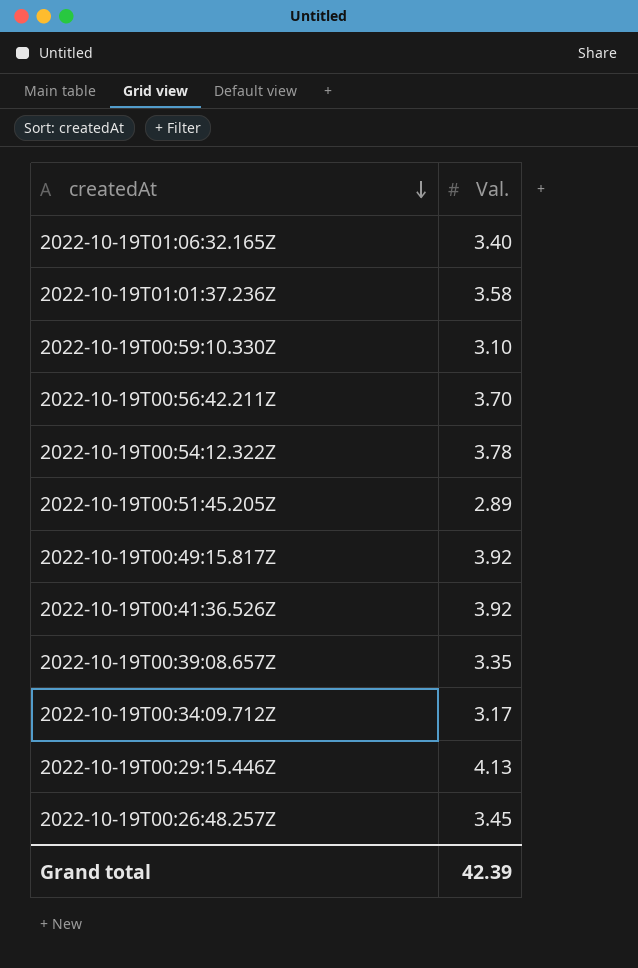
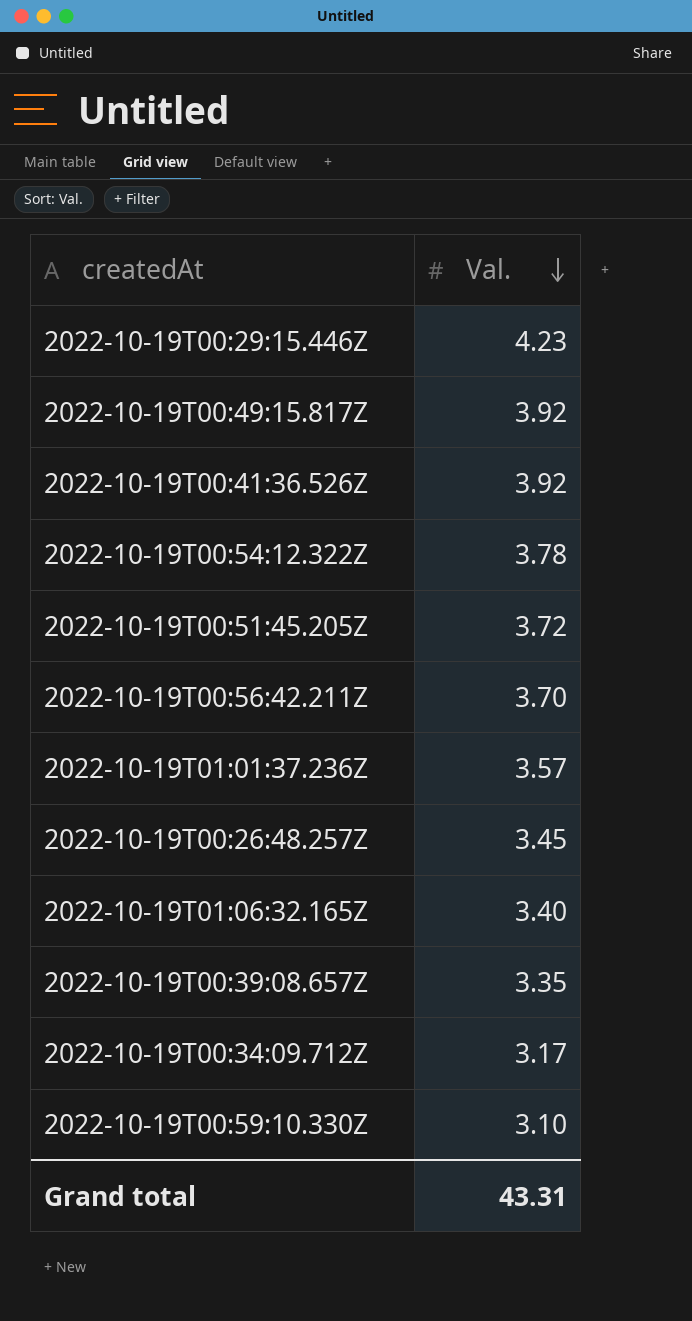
row order: createdAt descending -> Val. descending
2022-10-19T00:29:15.446Z | Val.: 4.13 -> 4.23
2022-10-19T00:51:45.205Z | Val.: 2.89 -> 3.72
2022-10-19T01:01:37.236Z | Val.: 3.58 -> 3.57
Grand total | Val.: 42.39 -> 43.31

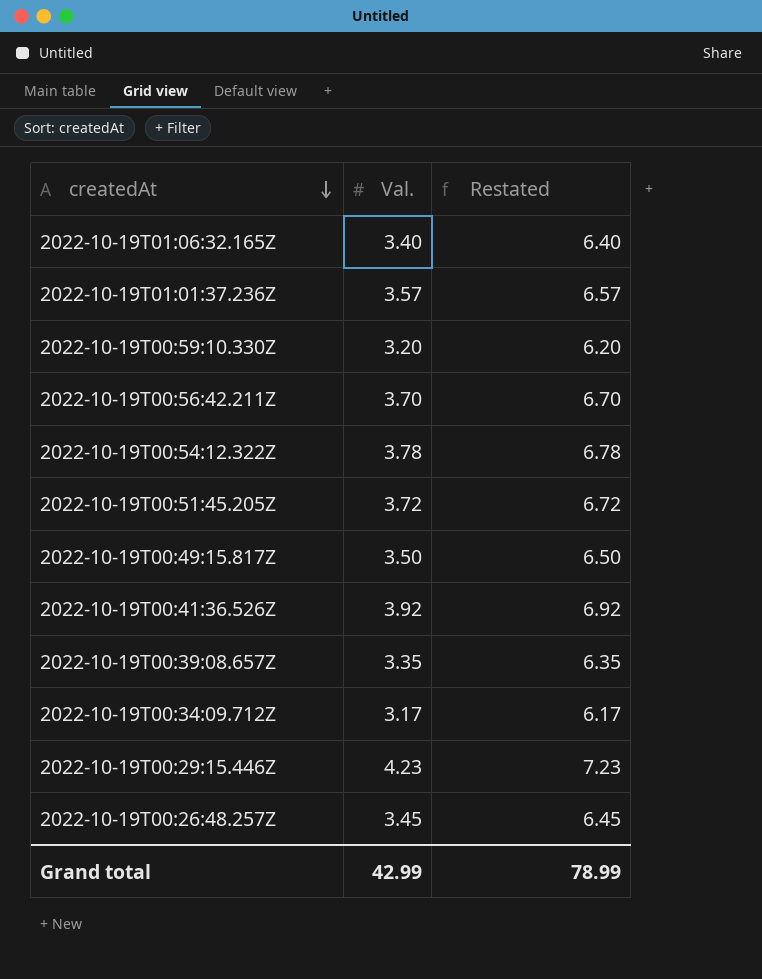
row order: Val. descending -> createdAt descending
column Restated | formula: none -> [Val.] + 3
2022-10-19T00:59:10.330Z | Val.: 3.10 -> 3.20
2022-10-19T00:49:15.817Z | Val.: 3.92 -> 3.50
Grand total | Val.: 43.31 -> 42.99

